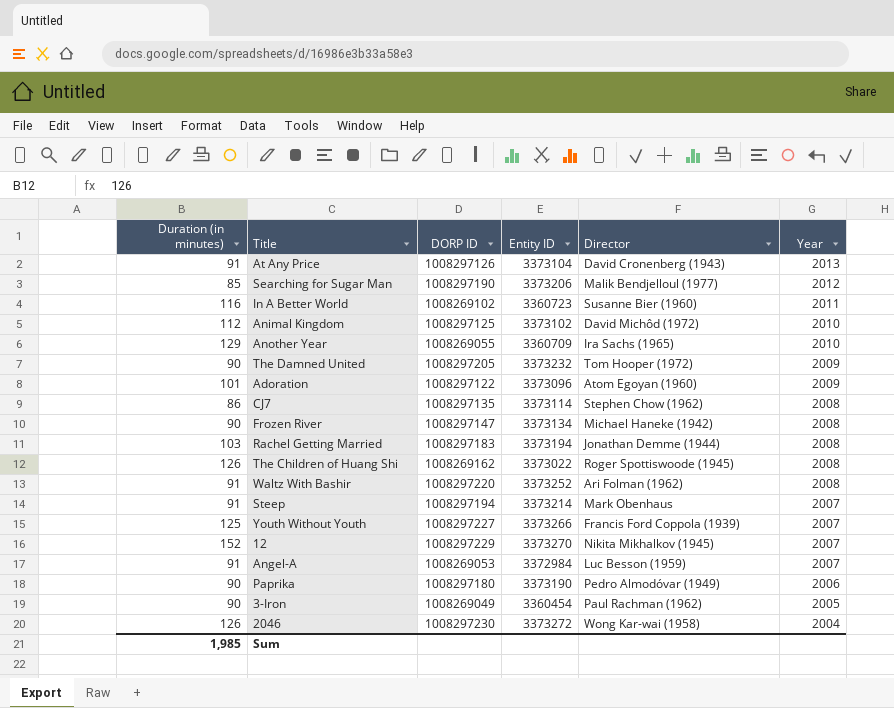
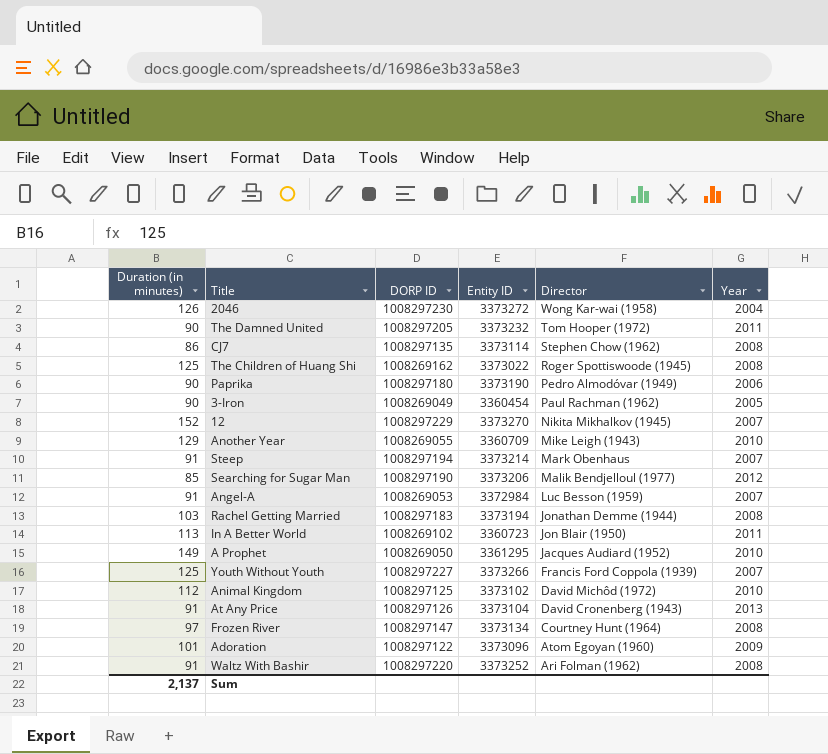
row order: Year descending -> Director descending
The Damned United | Year: 2009 -> 2011
The Children of Huang Shi | Duration (in minutes): 126 -> 125
Another Year | Director: Ira Sachs (1965) -> Mike Leigh (1943)
In A Better World | Duration (in minutes): 116 -> 113
In A Better World | Director: Susanne Bier (1960) -> Jon Blair (1950)
row A Prophet: none -> 149 | 1008269050 | 3361295 | Jacques Audiard (1952) | 2010
Frozen River | Duration (in minutes): 90 -> 97
Frozen River | Director: Michael Haneke (1942) -> Courtney Hunt (1964)
Sum | Duration (in minutes): 1,985 -> 2,137

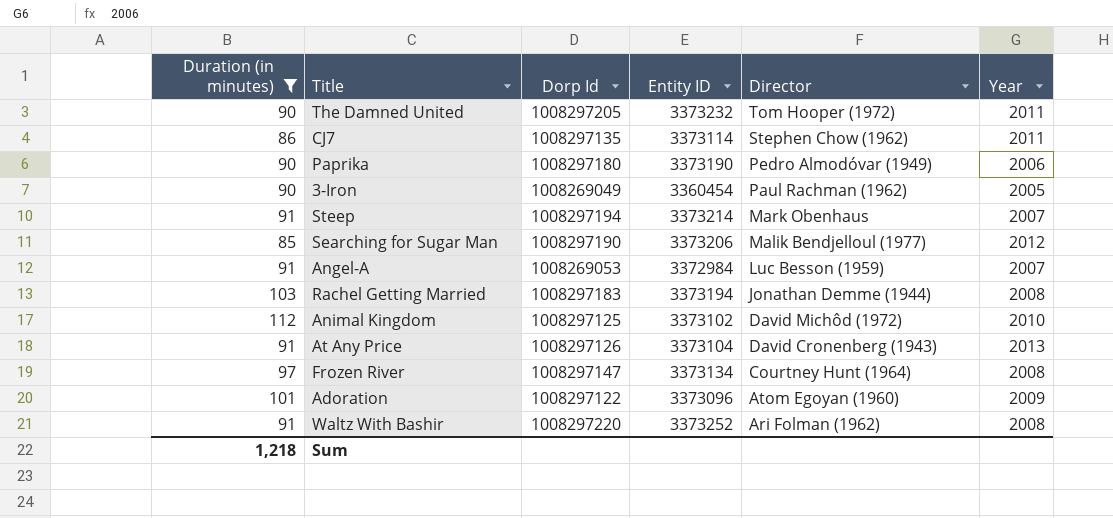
filter: none -> Duration (in minutes) <= 112
column name: DORP ID -> Dorp Id
CJ7 | Year: 2008 -> 2011
Sum | Duration (in minutes): 2,137 -> 1,218

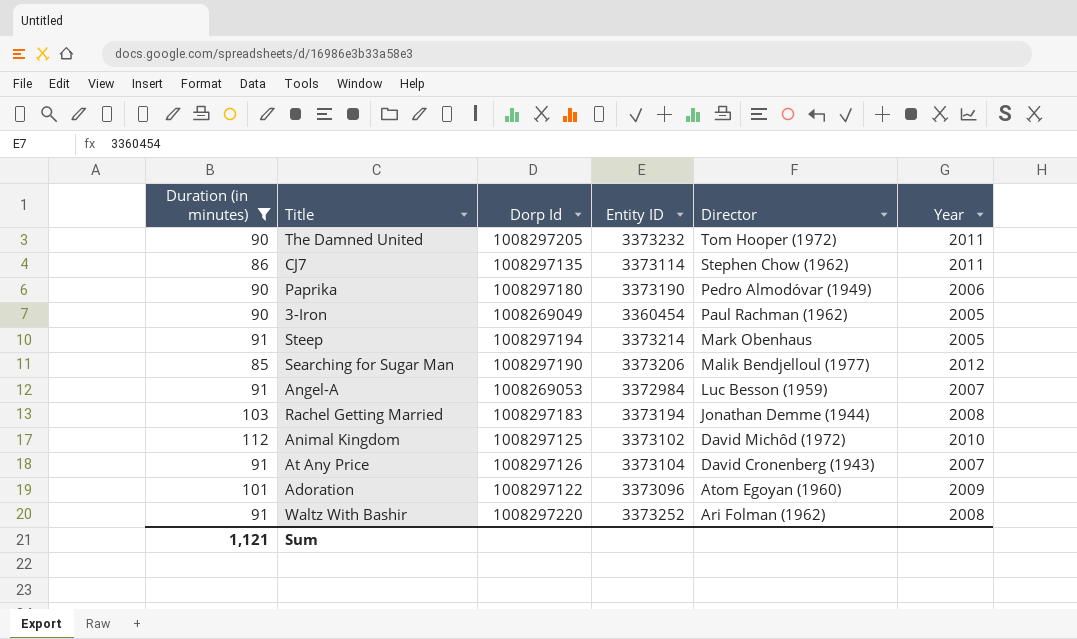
row Frozen River: 97 | 1008297147 | 3373134 | Courtney Hunt (1964) | 2008 -> none
Steep | Year: 2007 -> 2005
At Any Price | Year: 2013 -> 2007
Sum | Duration (in minutes): 1,218 -> 1,121

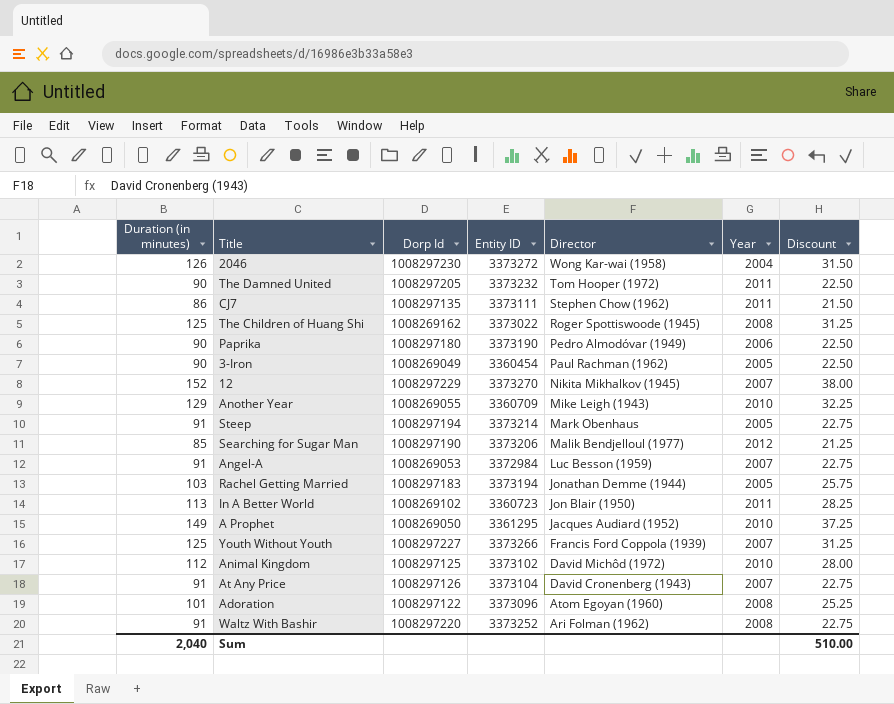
filter: Duration (in minutes) <= 112 -> none
column Discount | formula: none -> [Duration (in minutes)] * 0.25
CJ7 | Entity ID: 3373114 -> 3373111
Rachel Getting Married | Year: 2008 -> 2005
Adoration | Year: 2009 -> 2008
Sum | Duration (in minutes): 1,121 -> 2,040

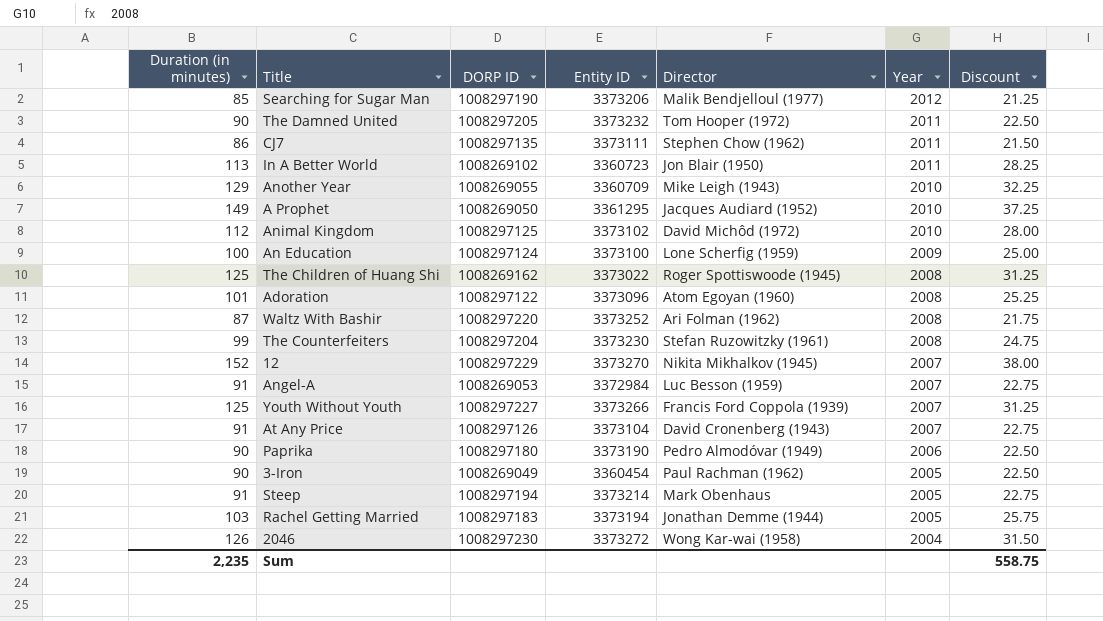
row order: Director descending -> Year descending
column name: Dorp Id -> DORP ID
row An Education: none -> 100 | 1008297124 | 3373100 | Lone Scherfig (1959) | 2009 | 25.00
Waltz With Bashir | Duration (in minutes): 91 -> 87
Waltz With Bashir | Discount: 22.75 -> 21.75
row The Counterfeiters: none -> 99 | 1008297204 | 3373230 | Stefan Ruzowitzky (1961) | 2008 | 24.75
Sum | Duration (in minutes): 2,040 -> 2,235
Sum | Discount: 510.00 -> 558.75

